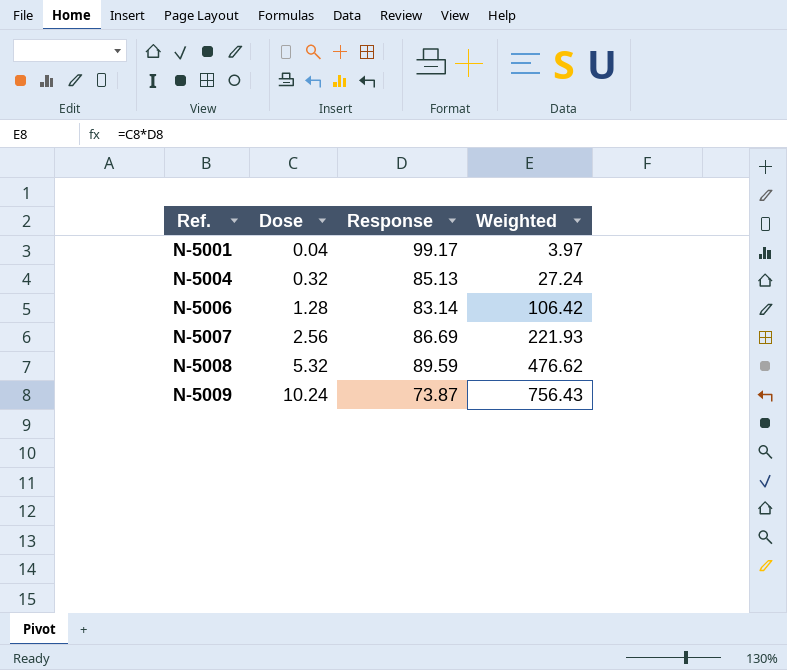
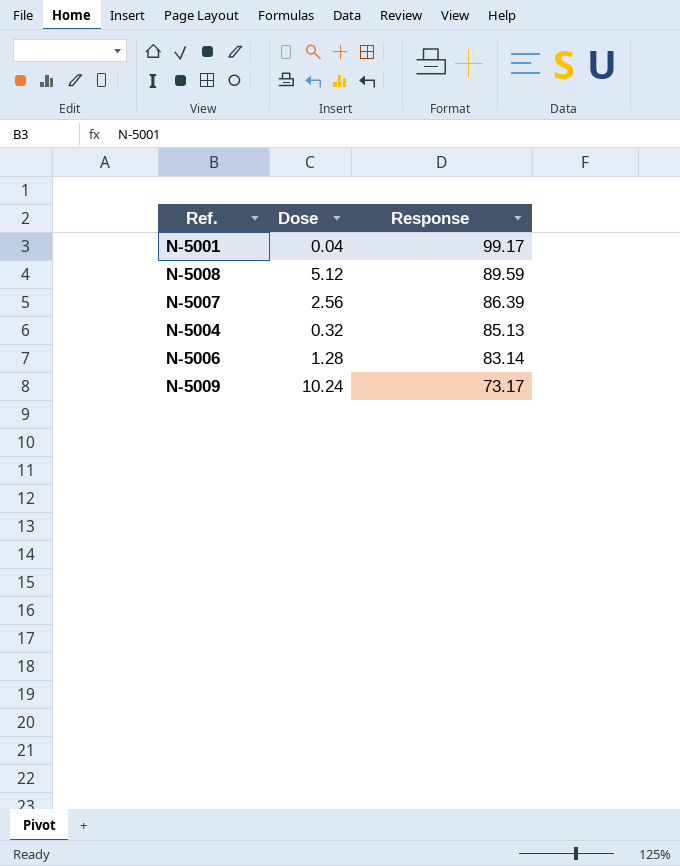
row order: Ref. ascending -> Response descending
column Weighted | formula: [Dose] * [Response] -> none
N-5008 | Dose: 5.32 -> 5.12
N-5007 | Response: 86.69 -> 86.39
N-5009 | Response: 73.87 -> 73.17

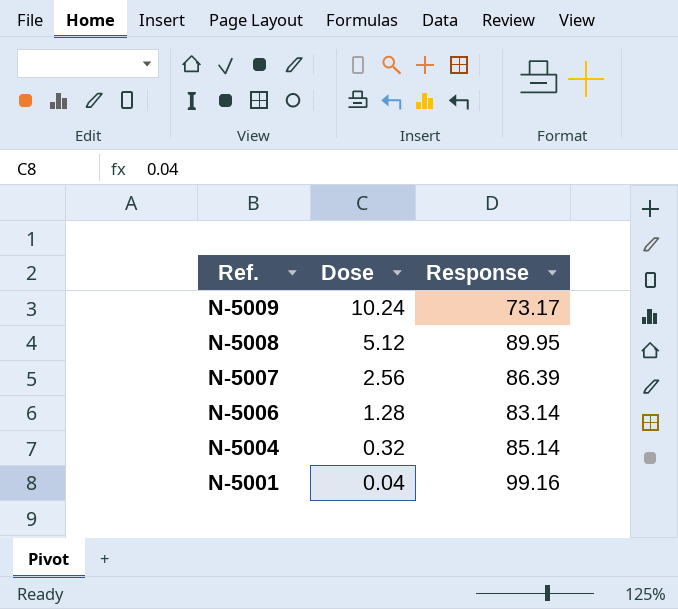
row order: Response descending -> Ref. descending
N-5008 | Response: 89.59 -> 89.95
N-5004 | Response: 85.13 -> 85.14
N-5001 | Response: 99.17 -> 99.16

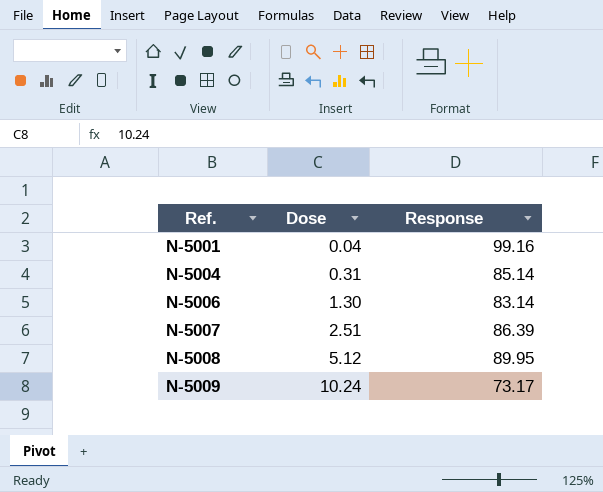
row order: Ref. descending -> Ref. ascending
N-5004 | Dose: 0.32 -> 0.31
N-5006 | Dose: 1.28 -> 1.30
N-5007 | Dose: 2.56 -> 2.51

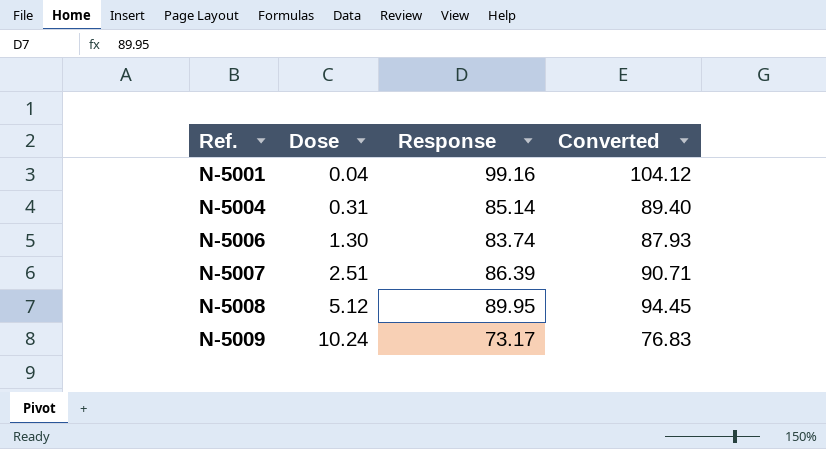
column Converted | formula: none -> [Response] * 1.05
N-5006 | Response: 83.14 -> 83.74

